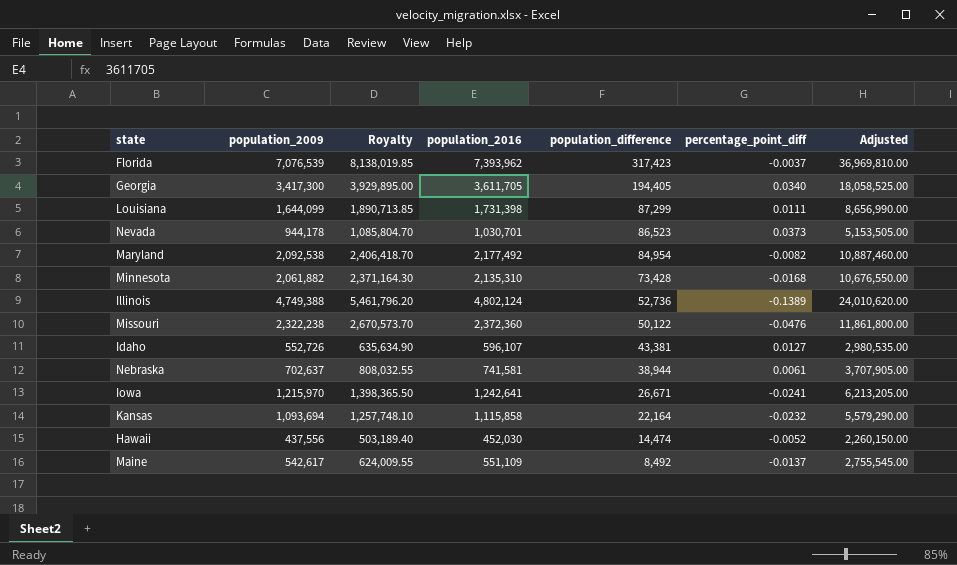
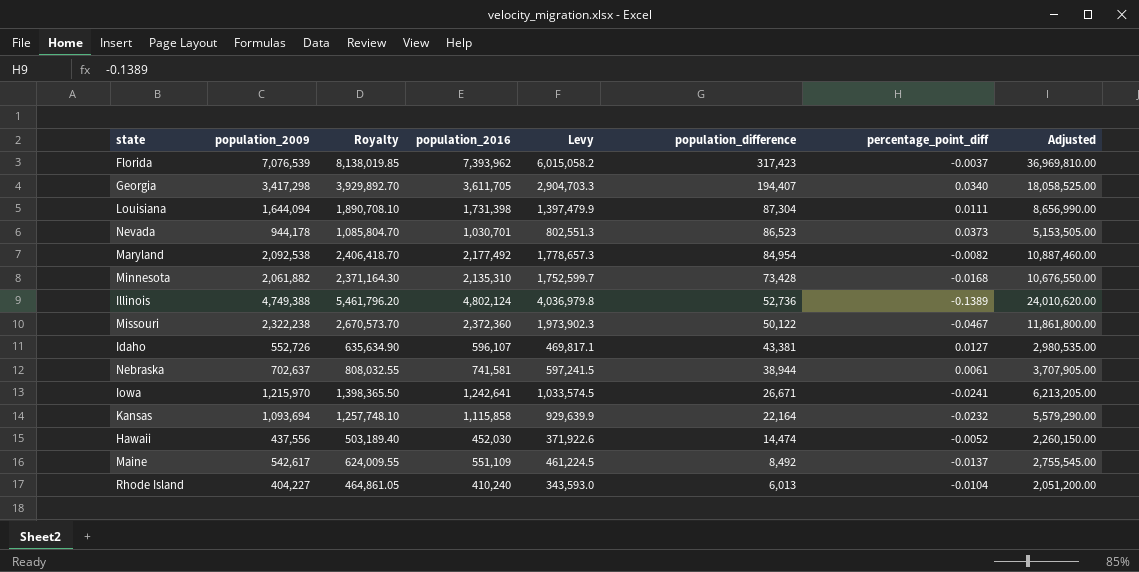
column Levy | formula: none -> [population_2009] * 0.85
Georgia | population_2009: 3,417,300 -> 3,417,298
Georgia | Royalty: 3,929,895.00 -> 3,929,892.70
Georgia | population_difference: 194,405 -> 194,407
Louisiana | population_2009: 1,644,099 -> 1,644,094
Louisiana | Royalty: 1,890,713.85 -> 1,890,708.10
Louisiana | population_difference: 87,299 -> 87,304
Missouri | percentage_point_diff: -0.0476 -> -0.0467
row Rhode Island: none -> 404,227 | 464,861.05 | 410,240 | 343,593.0 | 6,013 | -0.0104 | 2,051,200.00

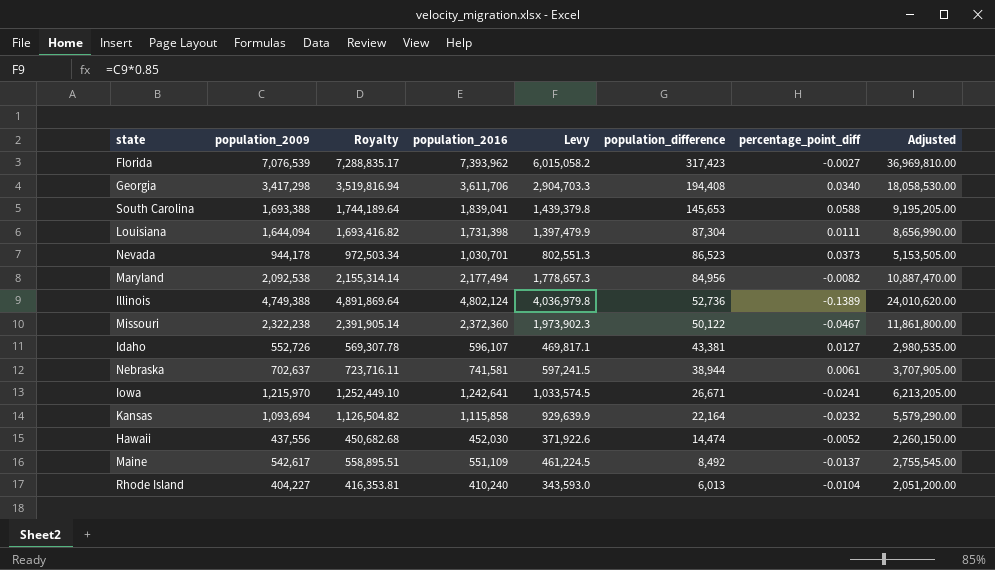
column Royalty | formula: [population_2009] * 1.15 -> [population_2009] * 1.03
row Minnesota: 2,061,882 | 2,371,164.30 | 2,135,310 | 1,752,599.7 | 73,428 | -0.0168 | 10,676,550.00 -> none
Florida | percentage_point_diff: -0.0037 -> -0.0027
Georgia | population_2016: 3,611,705 -> 3,611,706
Georgia | population_difference: 194,407 -> 194,408
Georgia | Adjusted: 18,058,525.00 -> 18,058,530.00
row South Carolina: none -> 1,693,388 | 1,744,189.64 | 1,839,041 | 1,439,379.8 | 145,653 | 0.0588 | 9,195,205.00
Maryland | population_2016: 2,177,492 -> 2,177,494
Maryland | population_difference: 84,954 -> 84,956
Maryland | Adjusted: 10,887,460.00 -> 10,887,470.00

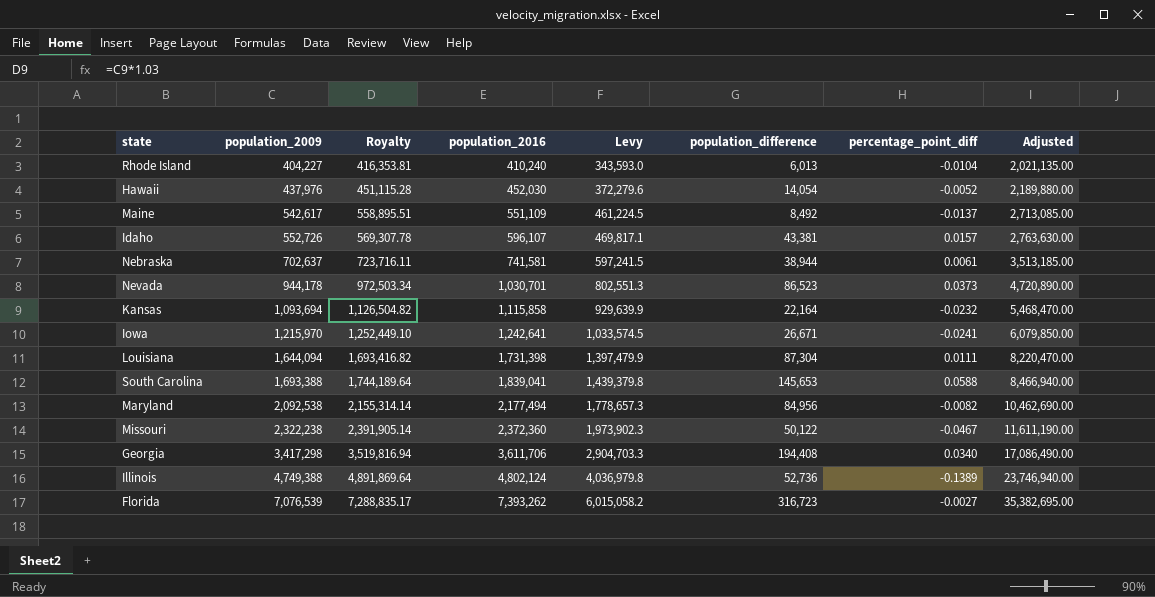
row order: population_difference descending -> population_2009 ascending
column Adjusted | formula: [population_2016] * 5 -> [population_2009] * 5
Hawaii | population_2009: 437,556 -> 437,976
Hawaii | Royalty: 450,682.68 -> 451,115.28
Hawaii | Levy: 371,922.6 -> 372,279.6
Hawaii | population_difference: 14,474 -> 14,054
Idaho | percentage_point_diff: 0.0127 -> 0.0157
Florida | population_2016: 7,393,962 -> 7,393,262
Florida | population_difference: 317,423 -> 316,723

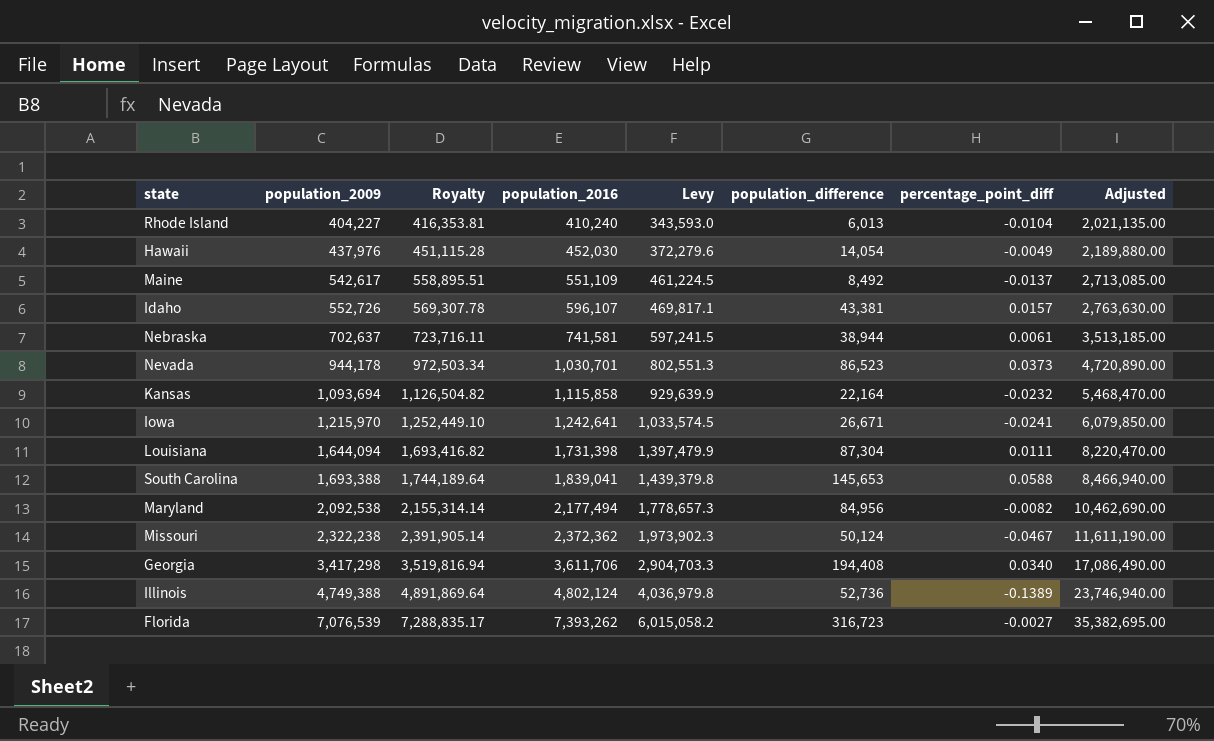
Hawaii | percentage_point_diff: -0.0052 -> -0.0049
Missouri | population_2016: 2,372,360 -> 2,372,362
Missouri | population_difference: 50,122 -> 50,124

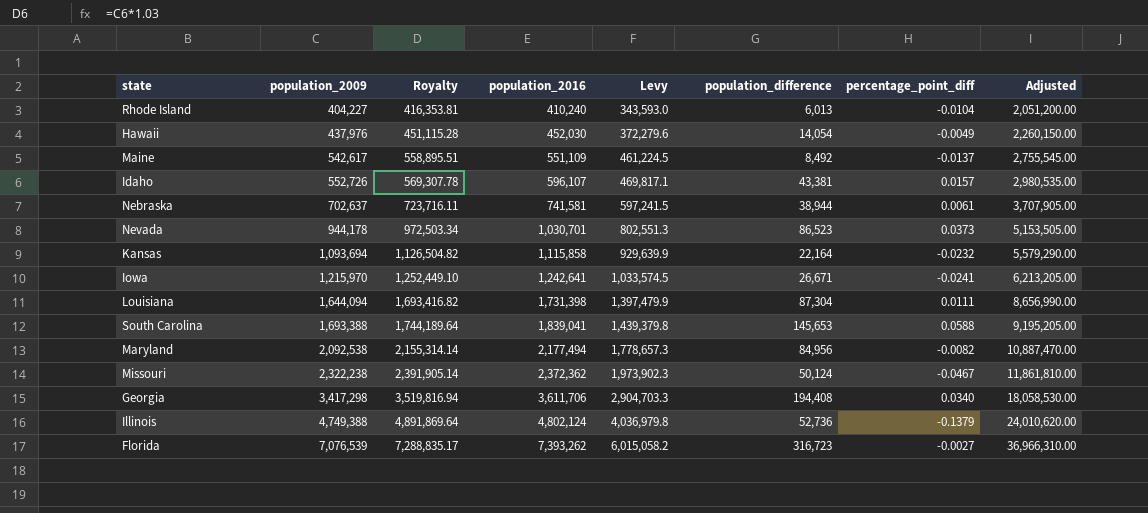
column Adjusted | formula: [population_2009] * 5 -> [population_2016] * 5
Illinois | percentage_point_diff: -0.1389 -> -0.1379

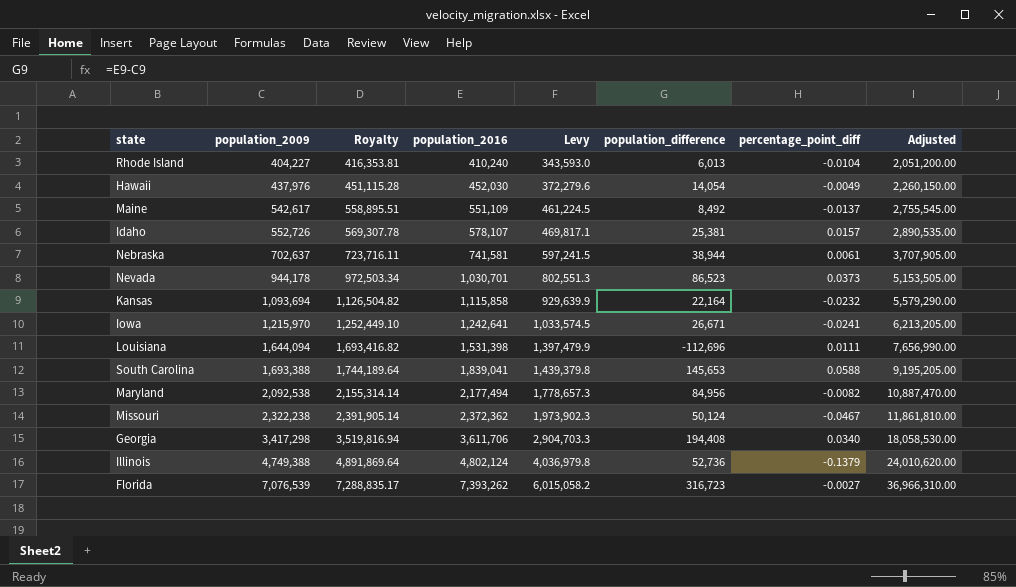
Idaho | population_2016: 596,107 -> 578,107
Idaho | population_difference: 43,381 -> 25,381
Idaho | Adjusted: 2,980,535.00 -> 2,890,535.00
Louisiana | population_2016: 1,731,398 -> 1,531,398
Louisiana | population_difference: 87,304 -> -112,696
Louisiana | Adjusted: 8,656,990.00 -> 7,656,990.00

